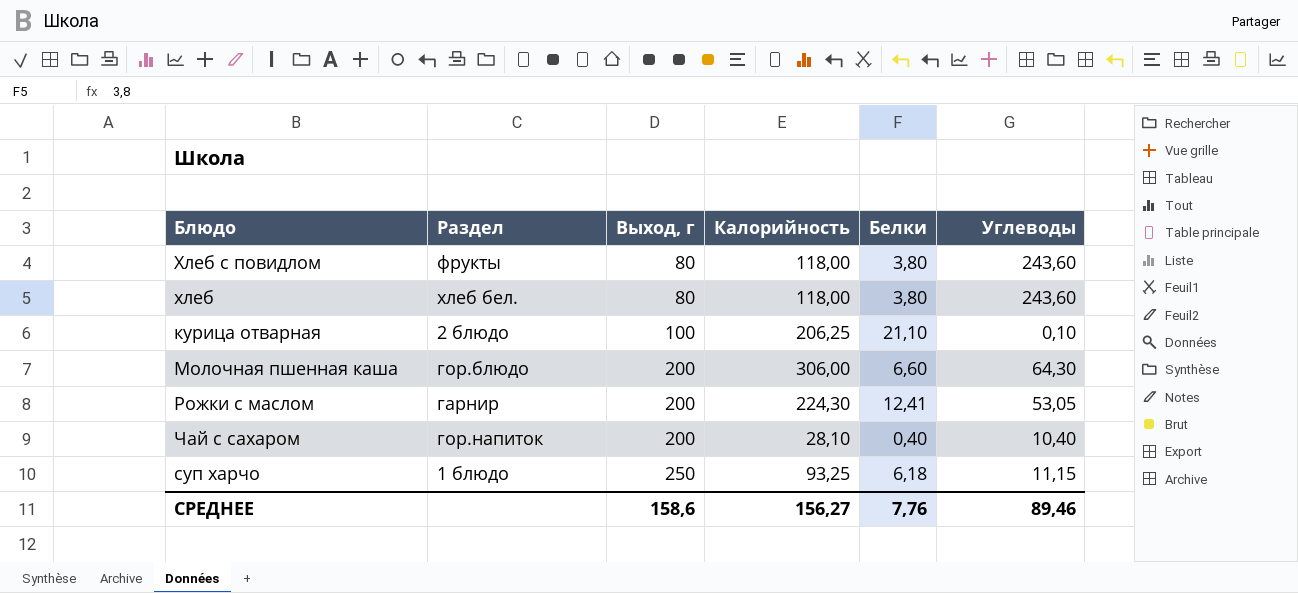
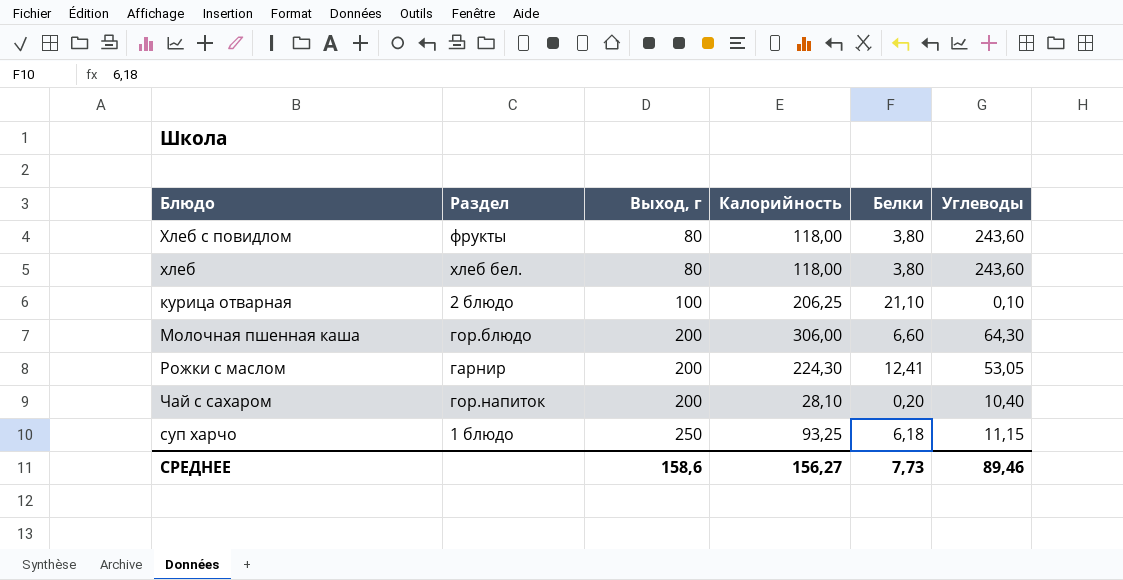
Чай с сахаром | Белки: 0,40 -> 0,20
СРЕДНЕЕ | Белки: 7,76 -> 7,73

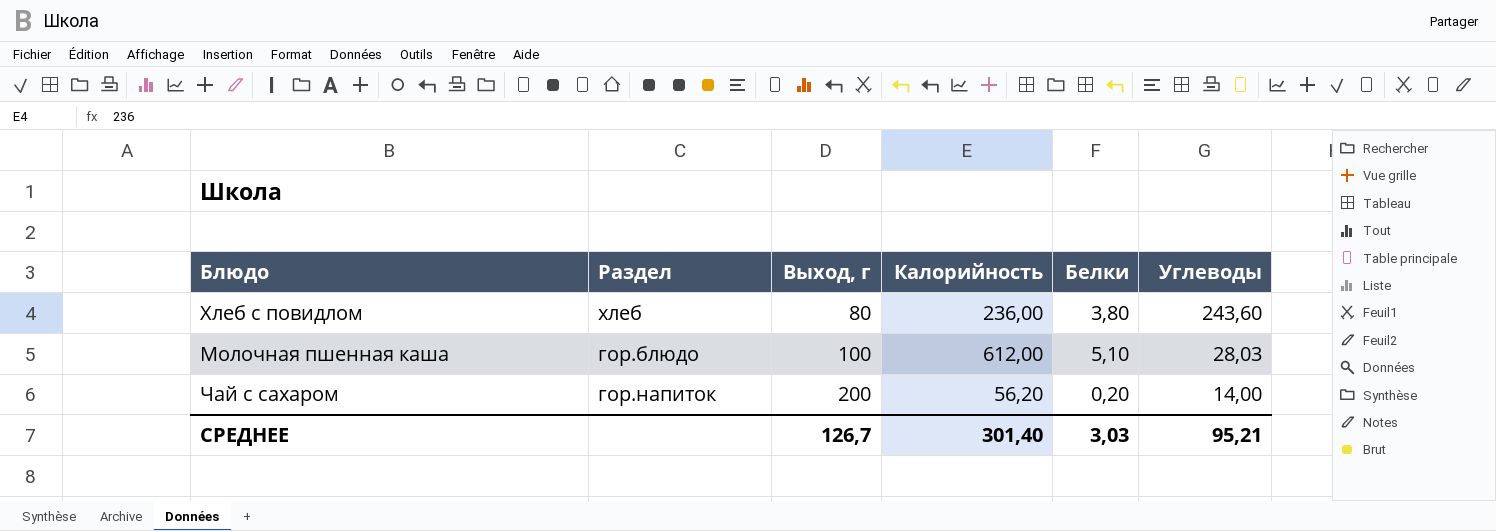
row хлеб: хлеб бел. | 80 | 118,00 | 3,80 | 243,60 -> none
row курица отварная: 2 блюдо | 100 | 206,25 | 21,10 | 0,10 -> none
row Рожки с маслом: гарнир | 200 | 224,30 | 12,41 | 53,05 -> none
row суп харчо: 1 блюдо | 250 | 93,25 | 6,18 | 11,15 -> none
Хлеб с повидлом | Раздел: фрукты -> хлеб
Хлеб с повидлом | Калорийность: 118,00 -> 236,00
Молочная пшенная каша | Выход, г: 200 -> 100
Молочная пшенная каша | Калорийность: 306,00 -> 612,00
Молочная пшенная каша | Белки: 6,60 -> 5,10
Молочная пшенная каша | Углеводы: 64,30 -> 28,03
Чай с сахаром | Калорийность: 28,10 -> 56,20
Чай с сахаром | Углеводы: 10,40 -> 14,00
СРЕДНЕЕ | Выход, г: 158,6 -> 126,7
СРЕДНЕЕ | Калорийность: 156,27 -> 301,40
СРЕДНЕЕ | Белки: 7,73 -> 3,03
СРЕДНЕЕ | Углеводы: 89,46 -> 95,21

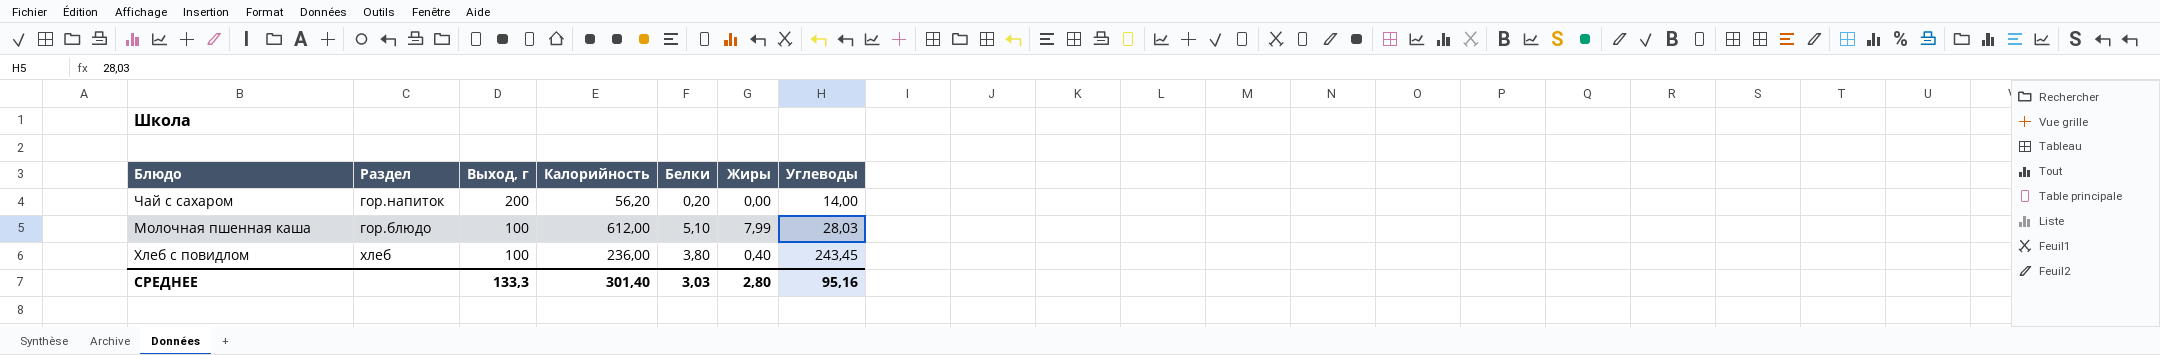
row order: Выход, г ascending -> Выход, г descending
column Жиры | position: none -> 6
Хлеб с повидлом | Выход, г: 80 -> 100
Хлеб с повидлом | Углеводы: 243,60 -> 243,45
СРЕДНЕЕ | Выход, г: 126,7 -> 133,3
СРЕДНЕЕ | Углеводы: 95,21 -> 95,16

